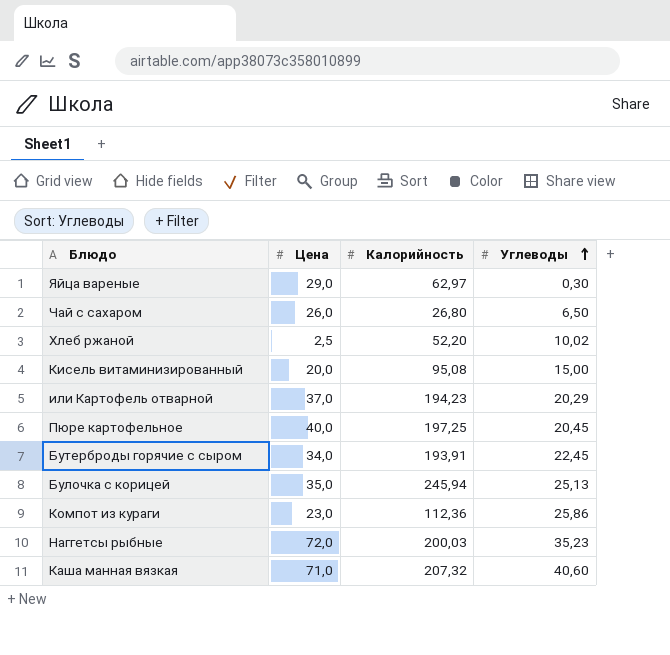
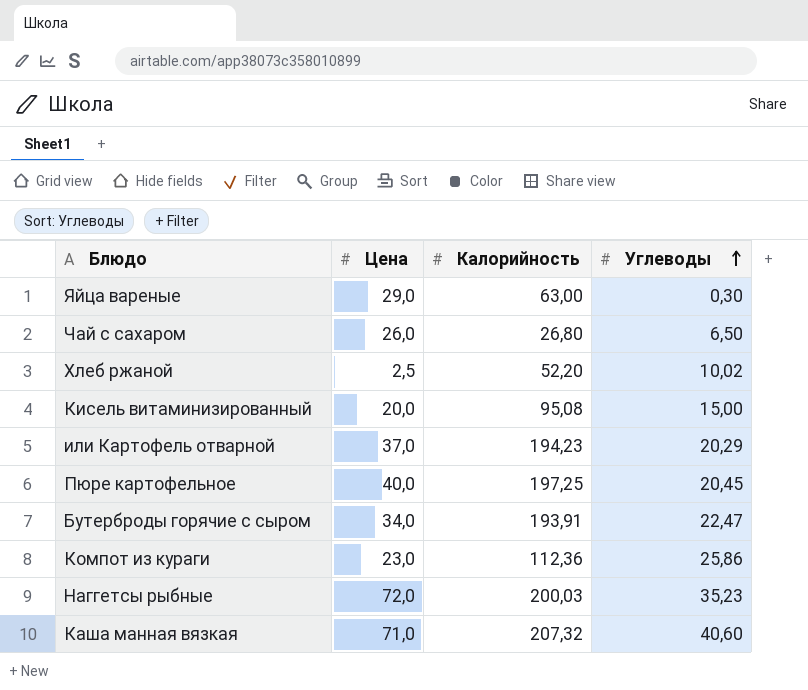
row Булочка с корицей: 35,0 | 245,94 | 25,13 -> none
Яйца вареные | Калорийность: 62,97 -> 63,00
Бутерброды горячие с сыром | Углеводы: 22,45 -> 22,47

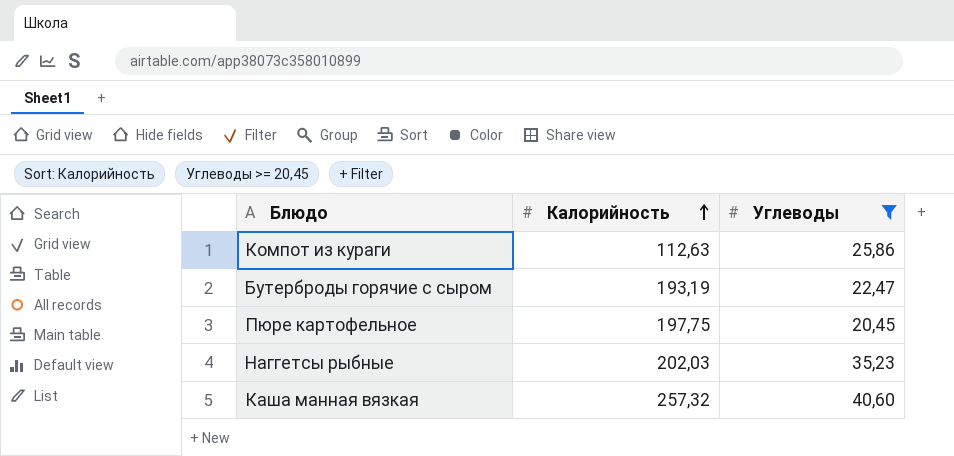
filter: none -> Углеводы >= 20,45
row order: Углеводы ascending -> Калорийность ascending
column Цена | position: 2 -> none
Компот из кураги | Калорийность: 112,36 -> 112,63
Бутерброды горячие с сыром | Калорийность: 193,91 -> 193,19
Пюре картофельное | Калорийность: 197,25 -> 197,75
Наггетсы рыбные | Калорийность: 200,03 -> 202,03
Каша манная вязкая | Калорийность: 207,32 -> 257,32

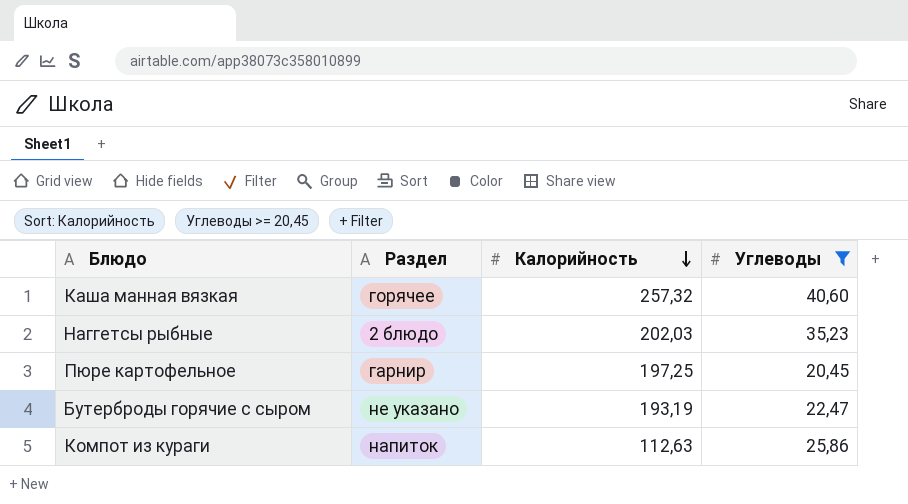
row order: Калорийность ascending -> Калорийность descending
column Раздел | position: none -> 2
Пюре картофельное | Калорийность: 197,75 -> 197,25

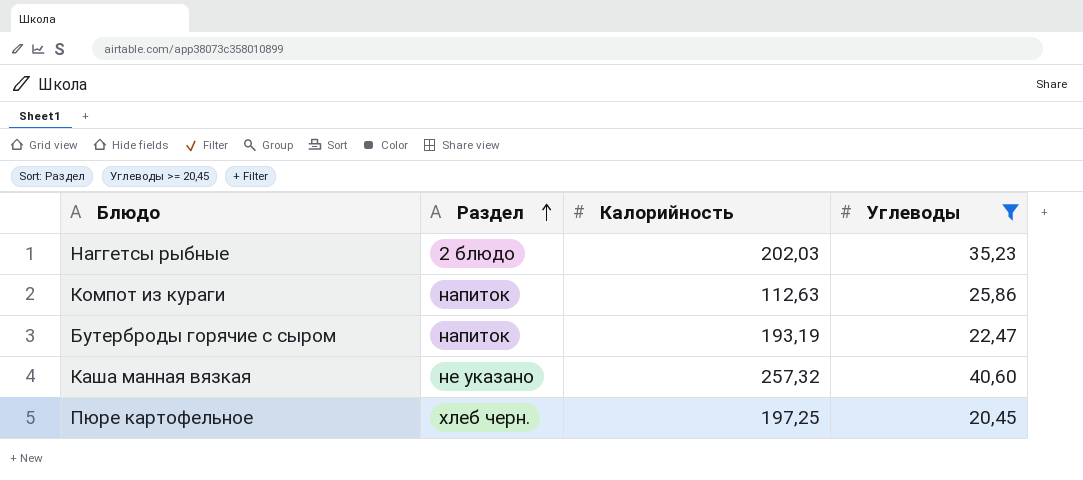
row order: Калорийность descending -> Раздел ascending
Бутерброды горячие с сыром | Раздел: не указано -> напиток
Каша манная вязкая | Раздел: горячее -> не указано
Пюре картофельное | Раздел: гарнир -> хлеб черн.

